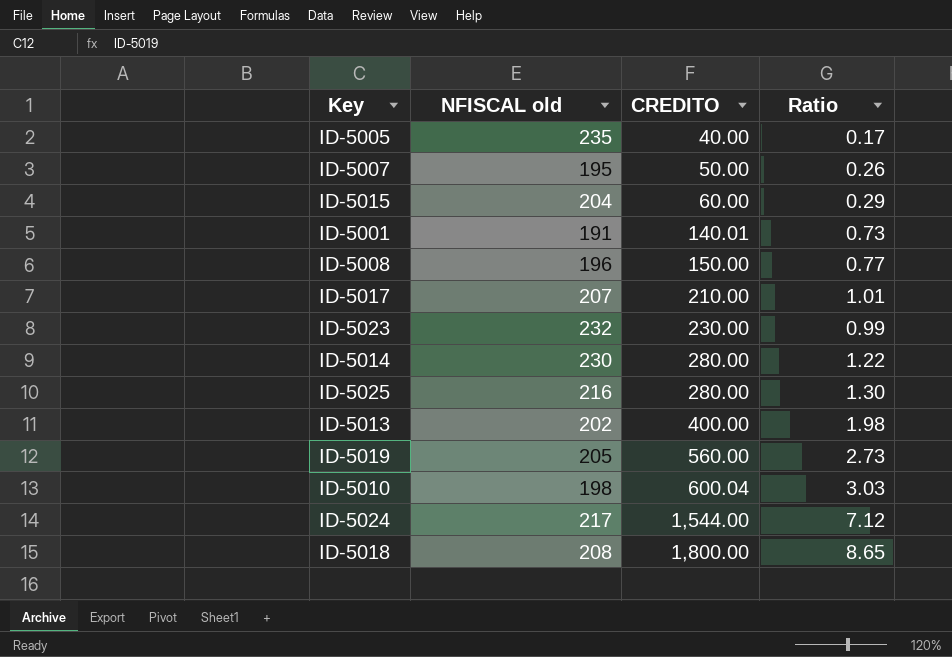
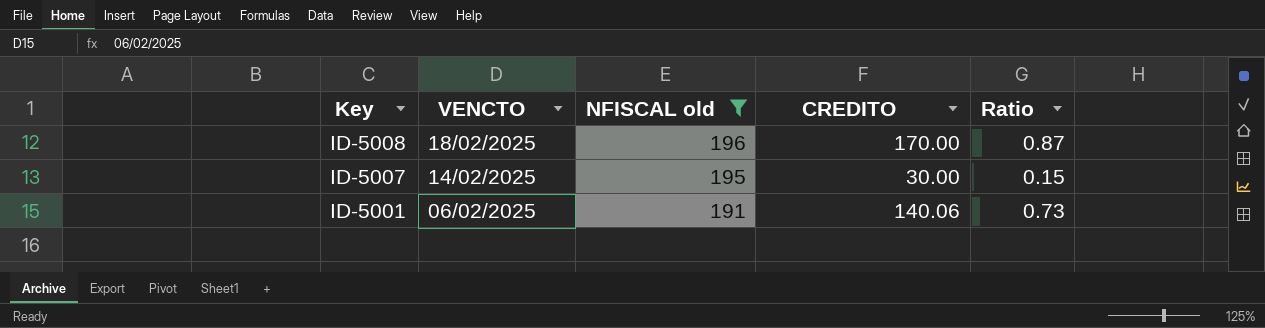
filter: none -> NFISCAL old <= 196
row order: CREDITO ascending -> Key descending
column VENCTO | position: none -> 2
ID-5008 | CREDITO: 150.00 -> 170.00
ID-5008 | Ratio: 0.77 -> 0.87
ID-5007 | CREDITO: 50.00 -> 30.00
ID-5007 | Ratio: 0.26 -> 0.15
ID-5001 | CREDITO: 140.01 -> 140.06

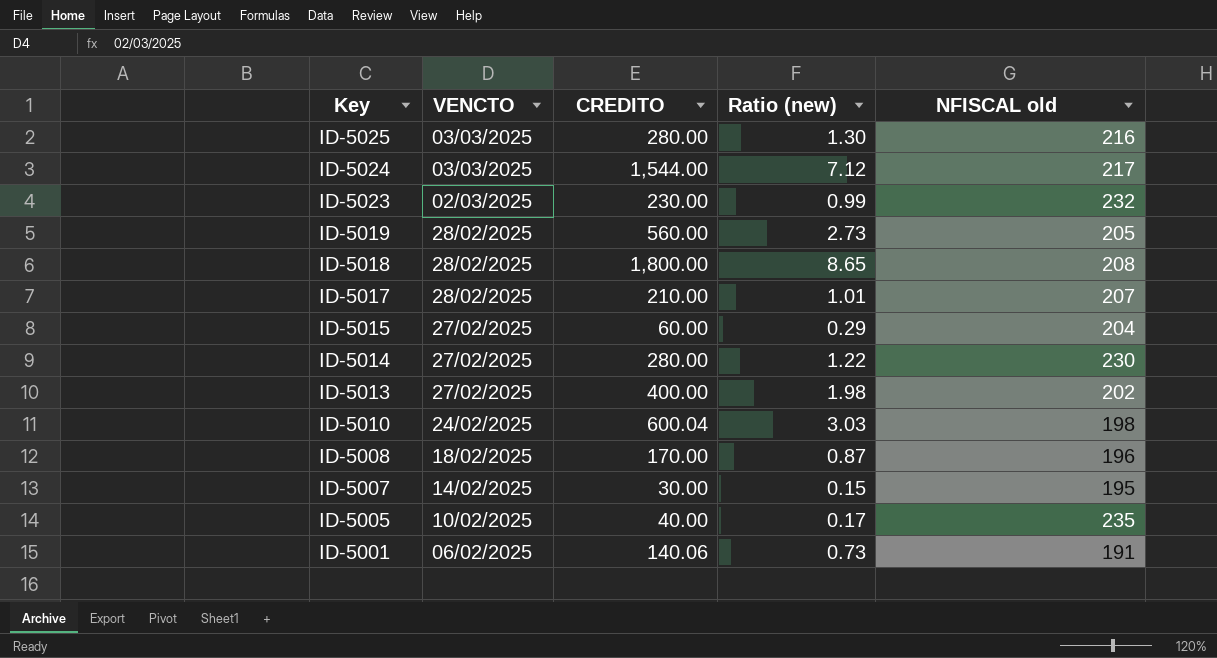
filter: NFISCAL old <= 196 -> none
column name: Ratio -> Ratio (new)
column NFISCAL old | position: 3 -> 5

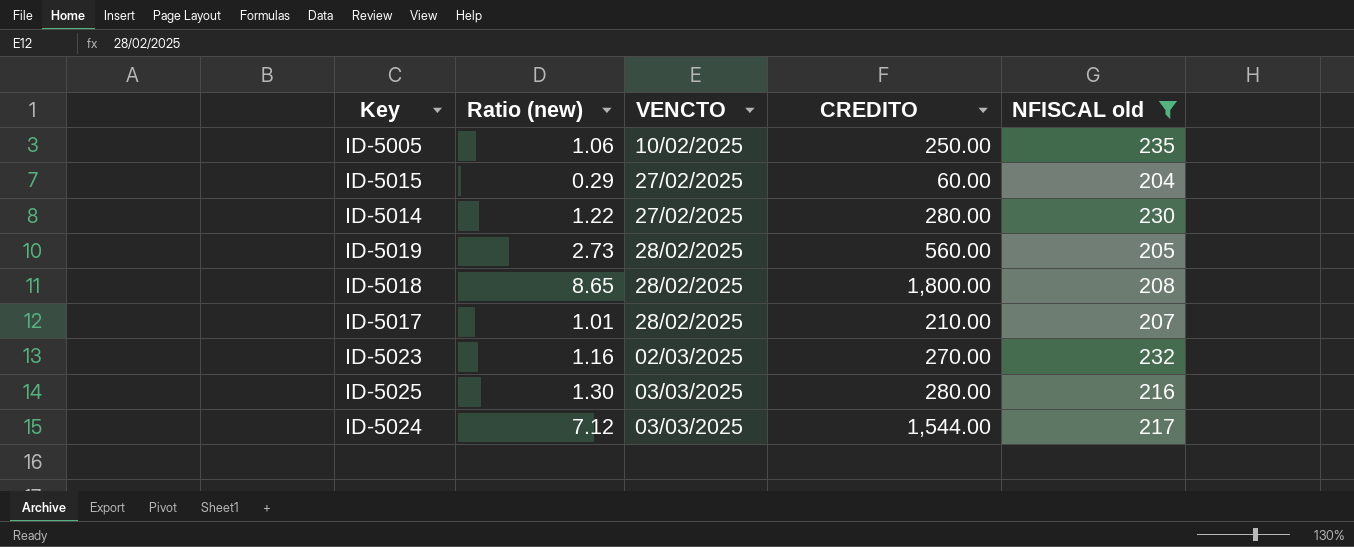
filter: none -> NFISCAL old >= 204
row order: Key descending -> VENCTO ascending
column Ratio (new) | position: 4 -> 2
ID-5005 | Ratio (new): 0.17 -> 1.06
ID-5005 | CREDITO: 40.00 -> 250.00
ID-5023 | Ratio (new): 0.99 -> 1.16
ID-5023 | CREDITO: 230.00 -> 270.00

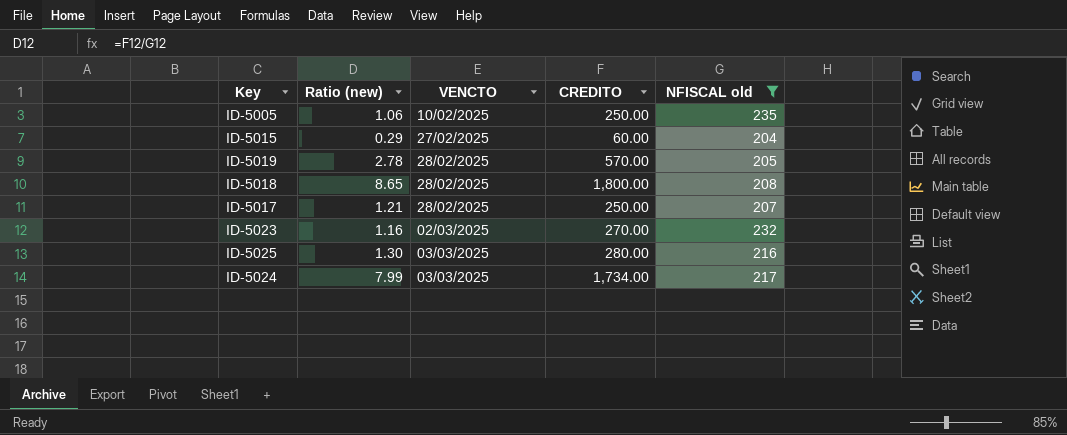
row ID-5014: 1.22 | 27/02/2025 | 280.00 | 230 -> none
ID-5019 | Ratio (new): 2.73 -> 2.78
ID-5019 | CREDITO: 560.00 -> 570.00
ID-5017 | Ratio (new): 1.01 -> 1.21
ID-5017 | CREDITO: 210.00 -> 250.00
ID-5024 | Ratio (new): 7.12 -> 7.99
ID-5024 | CREDITO: 1,544.00 -> 1,734.00

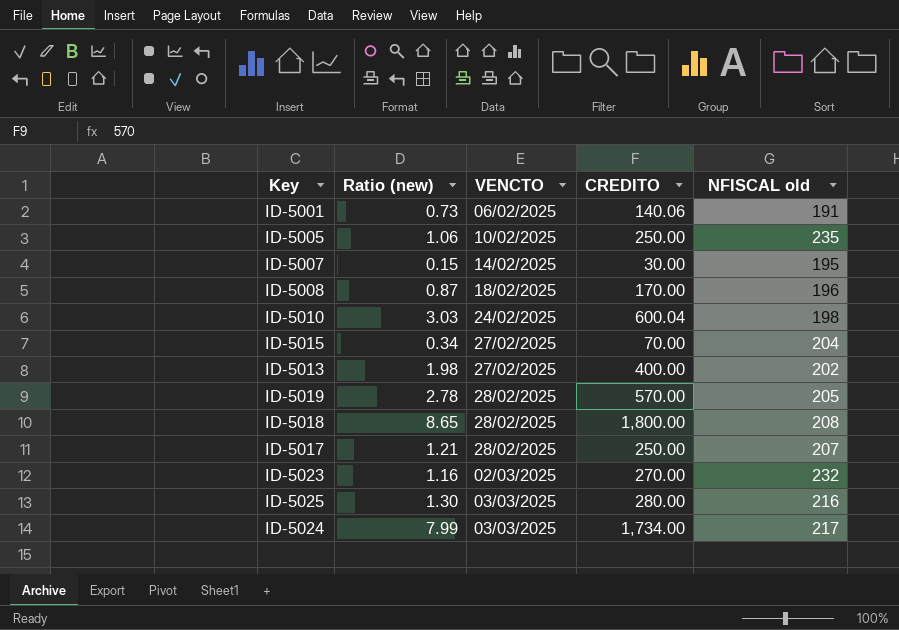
filter: NFISCAL old >= 204 -> none
ID-5015 | Ratio (new): 0.29 -> 0.34
ID-5015 | CREDITO: 60.00 -> 70.00

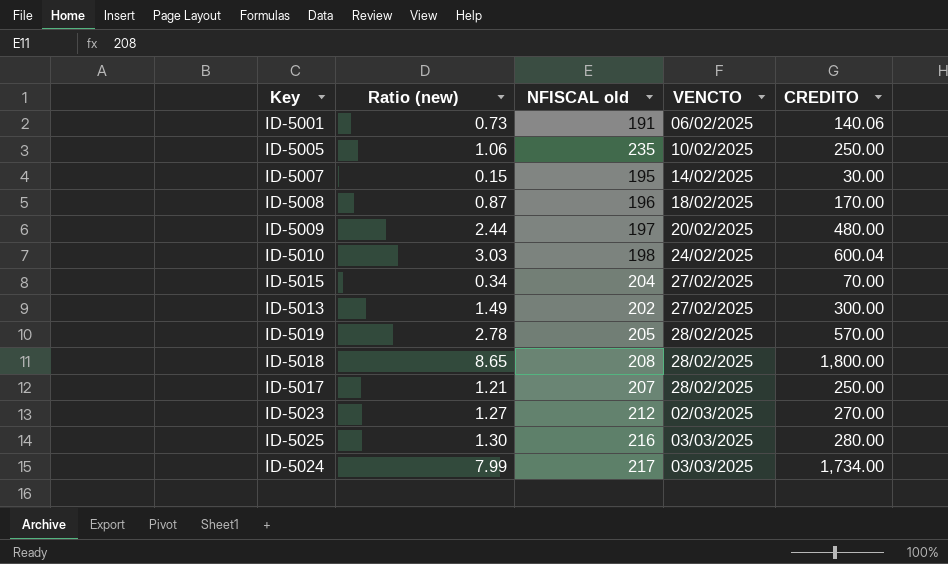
column NFISCAL old | position: 5 -> 3
row ID-5009: none -> 2.44 | 197 | 20/02/2025 | 480.00
ID-5013 | Ratio (new): 1.98 -> 1.49
ID-5013 | CREDITO: 400.00 -> 300.00
ID-5023 | Ratio (new): 1.16 -> 1.27
ID-5023 | NFISCAL old: 232 -> 212

